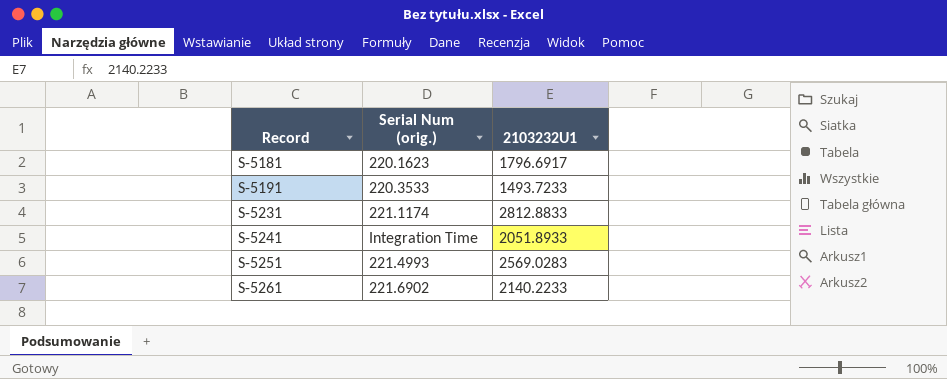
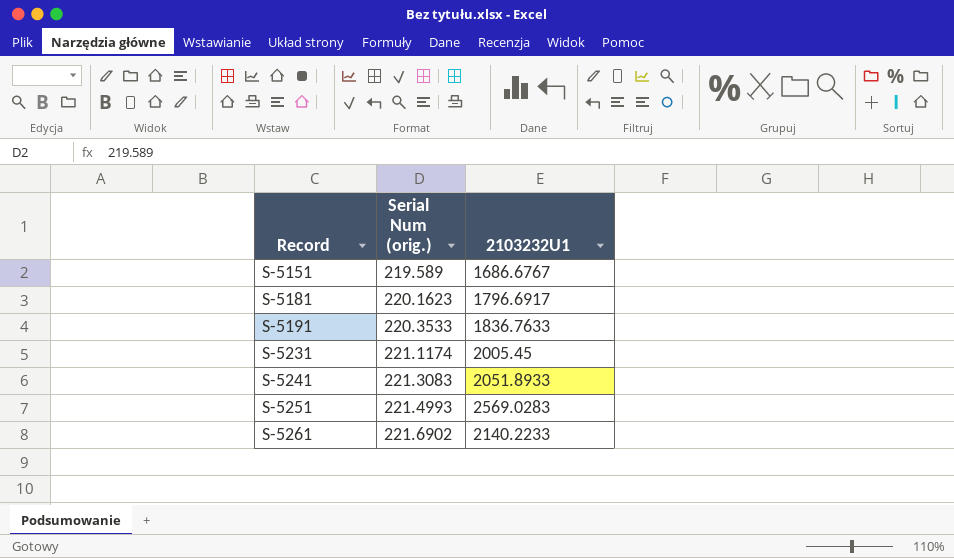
row S-5151: none -> 219.589 | 1686.6767
S-5191 | 2103232U1: 1493.7233 -> 1836.7633
S-5231 | 2103232U1: 2812.8833 -> 2005.45
S-5241 | Serial Num (orig.): Integration Time -> 221.3083

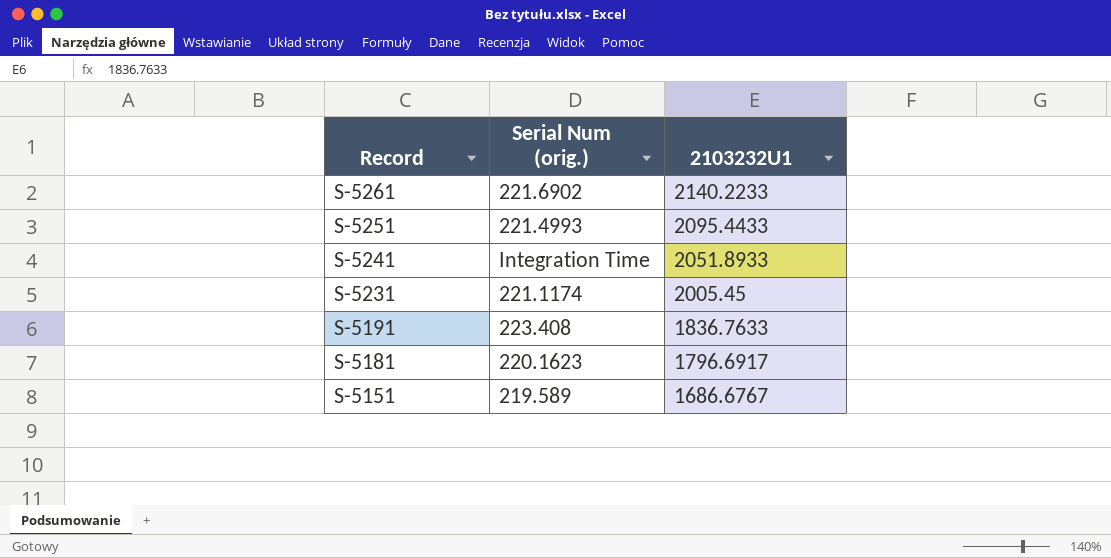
row order: Record ascending -> Record descending
S-5251 | 2103232U1: 2569.0283 -> 2095.4433
S-5241 | Serial Num (orig.): 221.3083 -> Integration Time
S-5191 | Serial Num (orig.): 220.3533 -> 223.408

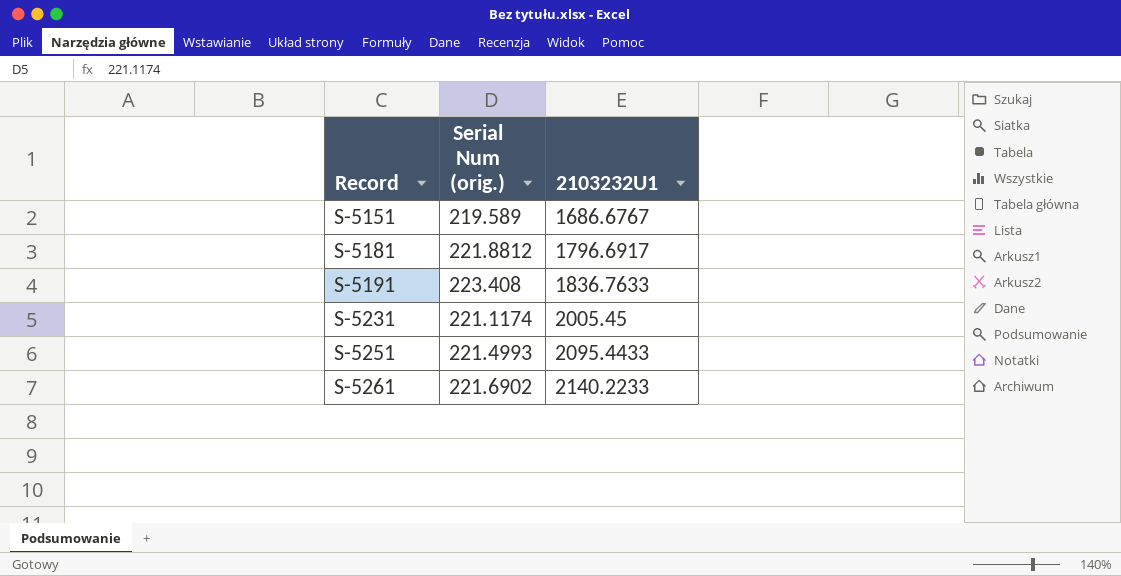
row order: Record descending -> Record ascending
row S-5241: Integration Time | 2051.8933 -> none
S-5181 | Serial Num (orig.): 220.1623 -> 221.8812

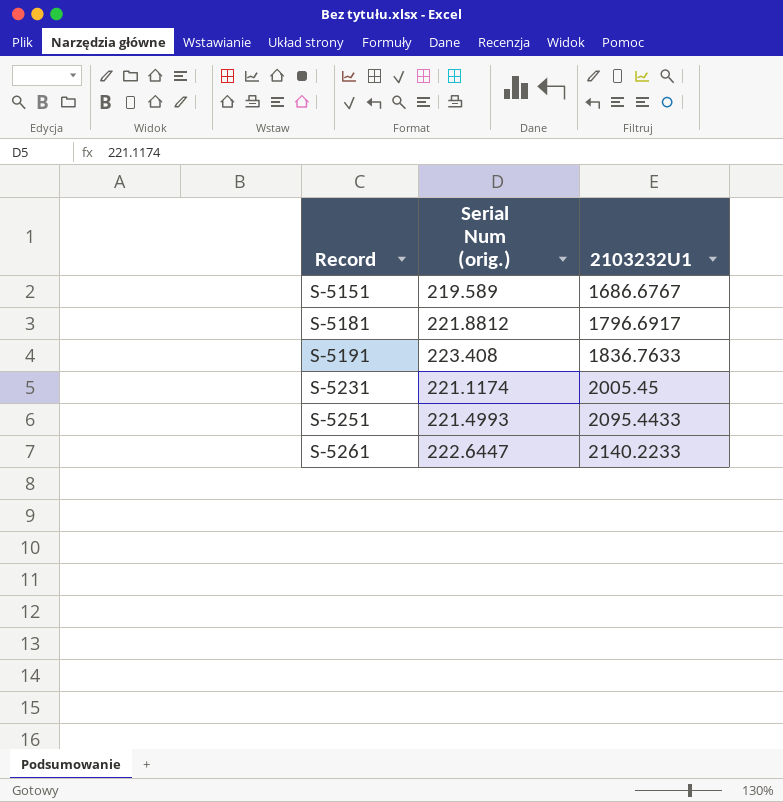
S-5261 | Serial Num (orig.): 221.6902 -> 222.6447

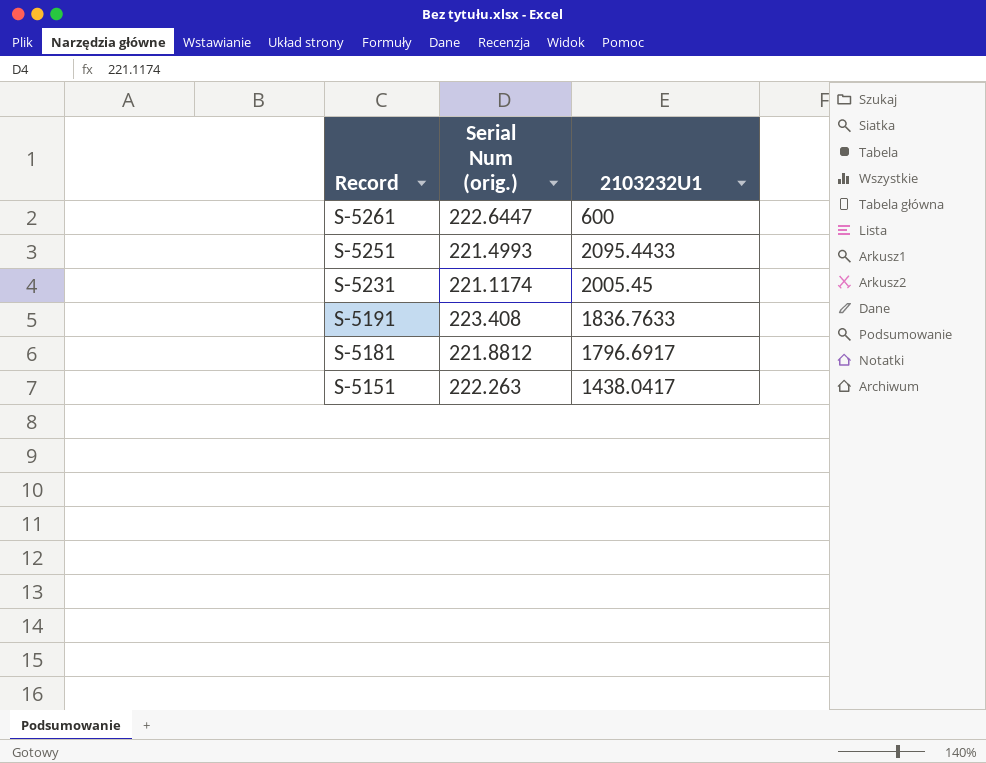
row order: Record ascending -> Record descending
S-5261 | 2103232U1: 2140.2233 -> 600
S-5151 | Serial Num (orig.): 219.589 -> 222.263
S-5151 | 2103232U1: 1686.6767 -> 1438.0417

